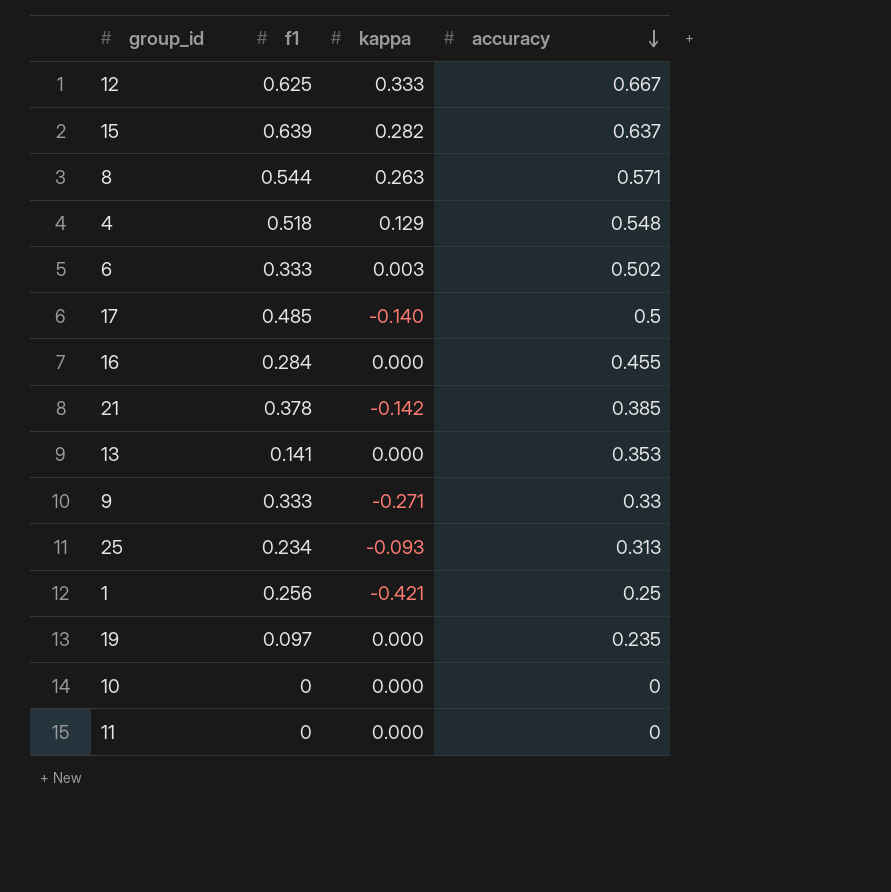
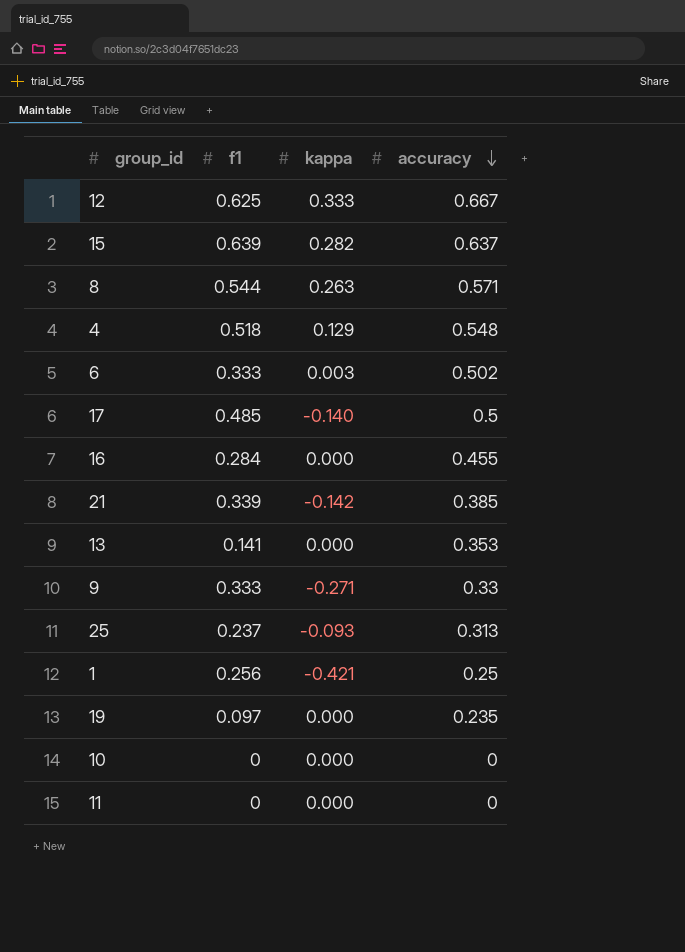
21 | f1: 0.378 -> 0.339
25 | f1: 0.234 -> 0.237

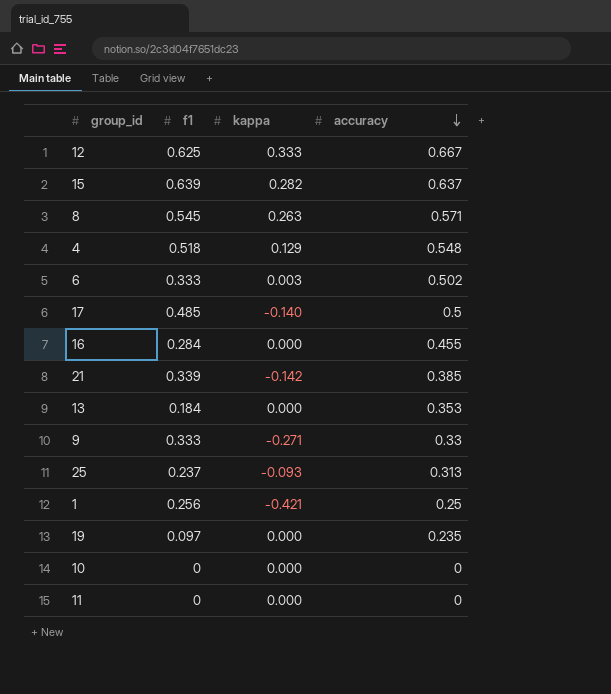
8 | f1: 0.544 -> 0.545
13 | f1: 0.141 -> 0.184

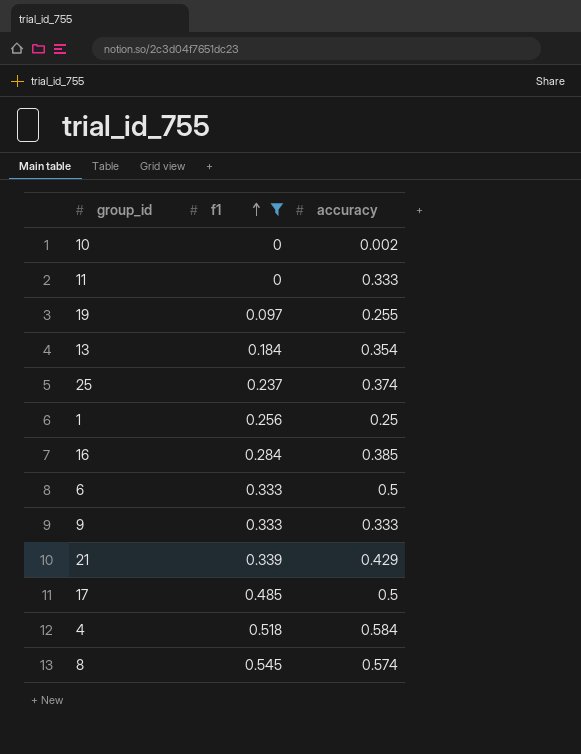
filter: none -> f1 <= 0.545
row order: accuracy descending -> f1 ascending
column kappa | position: 3 -> none
10 | accuracy: 0 -> 0.002
11 | accuracy: 0 -> 0.333
19 | accuracy: 0.235 -> 0.255
13 | accuracy: 0.353 -> 0.354
25 | accuracy: 0.313 -> 0.374
16 | accuracy: 0.455 -> 0.385
6 | accuracy: 0.502 -> 0.5
9 | accuracy: 0.33 -> 0.333
21 | accuracy: 0.385 -> 0.429
4 | accuracy: 0.548 -> 0.584
8 | accuracy: 0.571 -> 0.574

